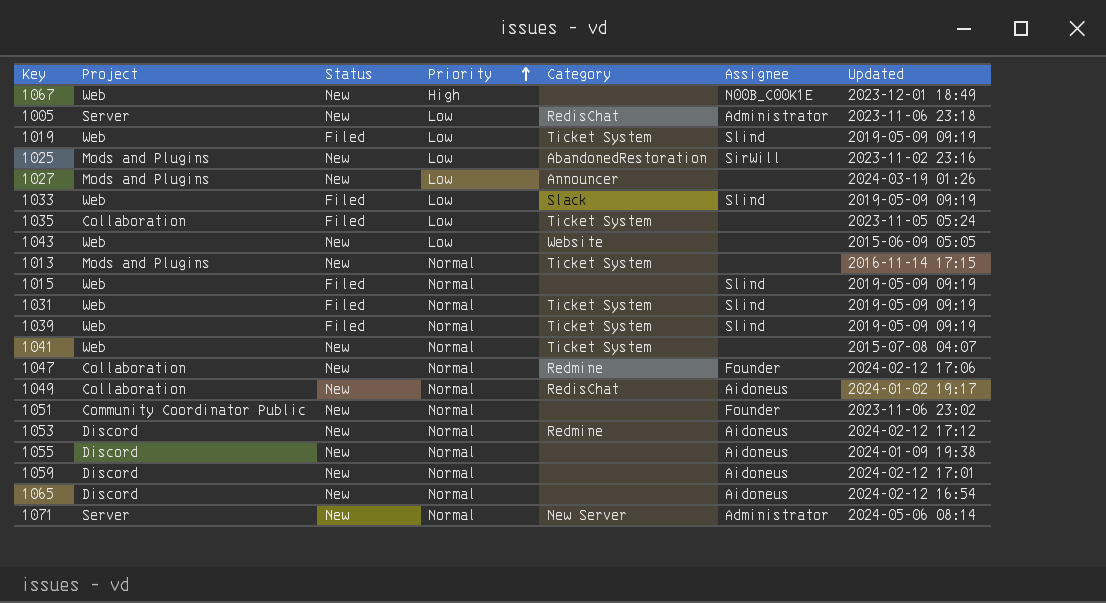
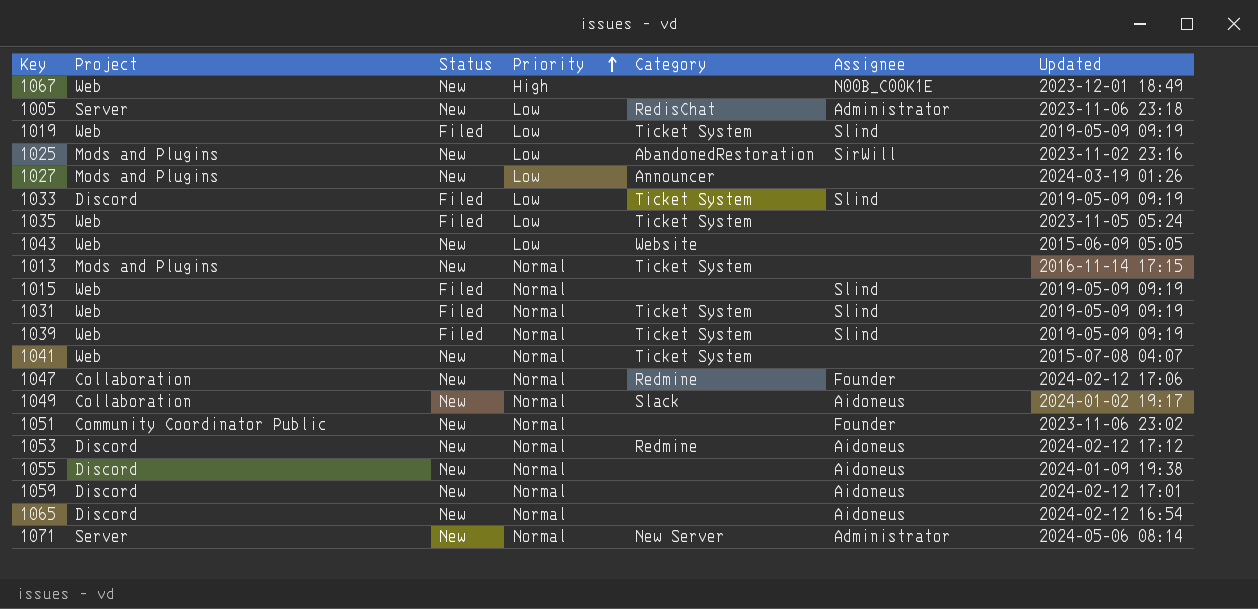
1033 | Project: Web -> Discord
1033 | Category: Slack -> Ticket System
1035 | Project: Collaboration -> Web
1049 | Category: RedisChat -> Slack

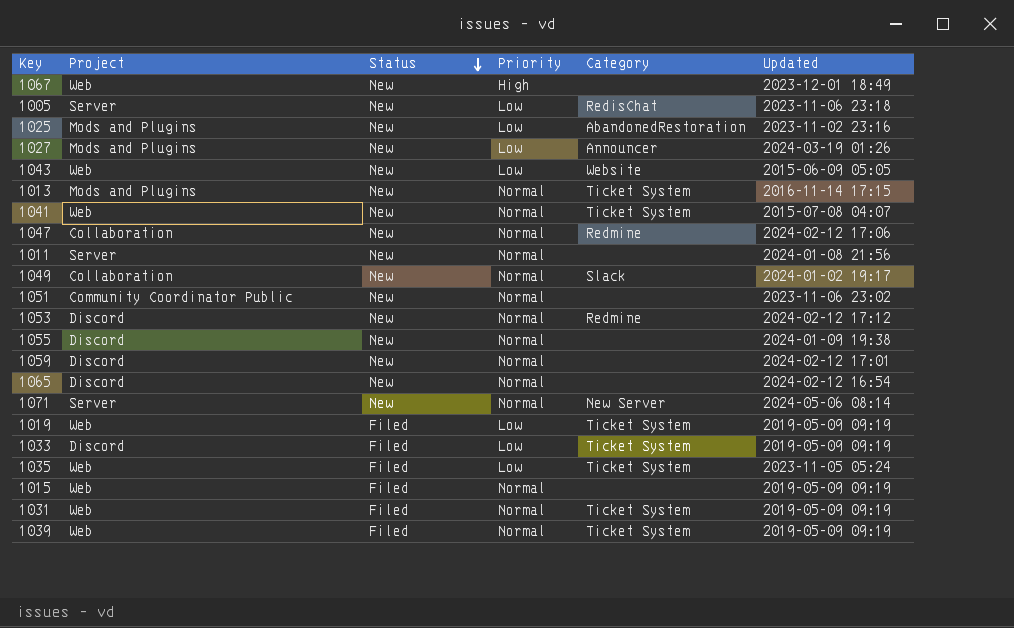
row order: Priority ascending -> Status descending
column Assignee | position: 6 -> none
row 1011: none -> Server | New | Normal | none | 2024-01-08 21:56

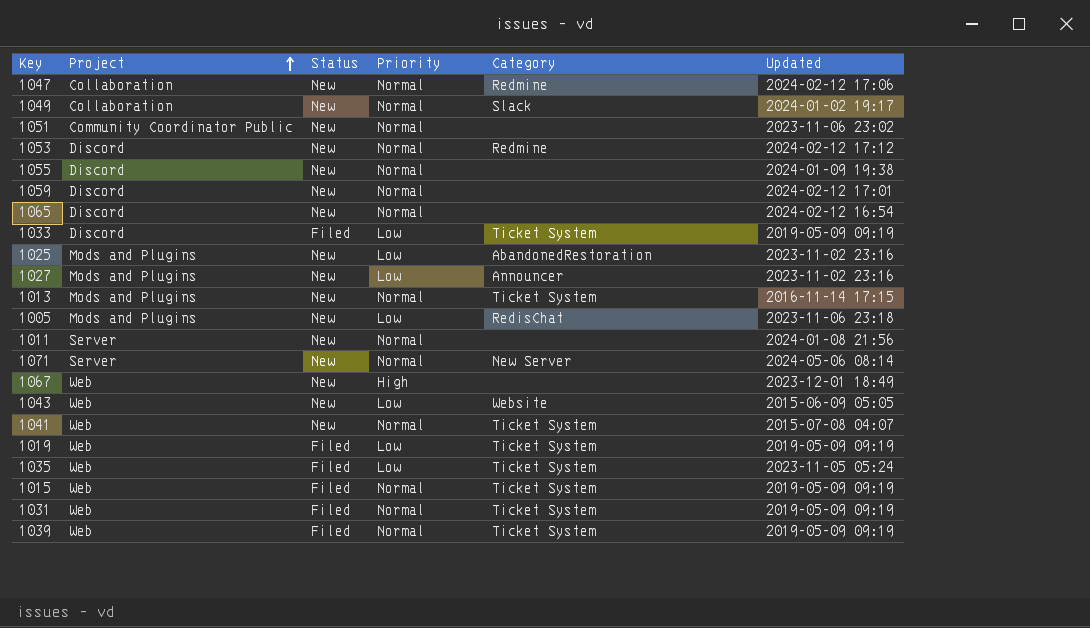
row order: Status descending -> Project ascending
1027 | Updated: 2024-03-19 01:26 -> 2023-11-02 23:16
1005 | Project: Server -> Mods and Plugins
1015 | Category: none -> Ticket System

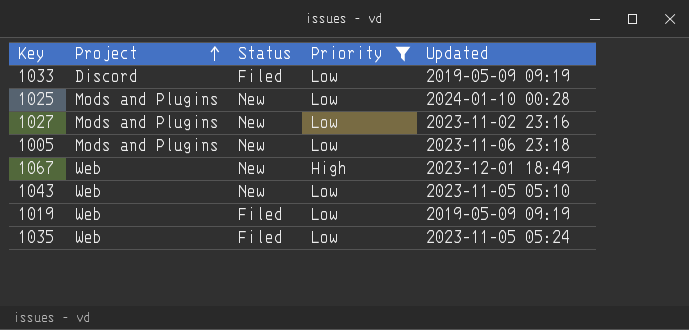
filter: none -> Priority != Normal
column Category | position: 5 -> none
1025 | Updated: 2023-11-02 23:16 -> 2024-01-10 00:28
1043 | Updated: 2015-06-09 05:05 -> 2023-11-05 05:10

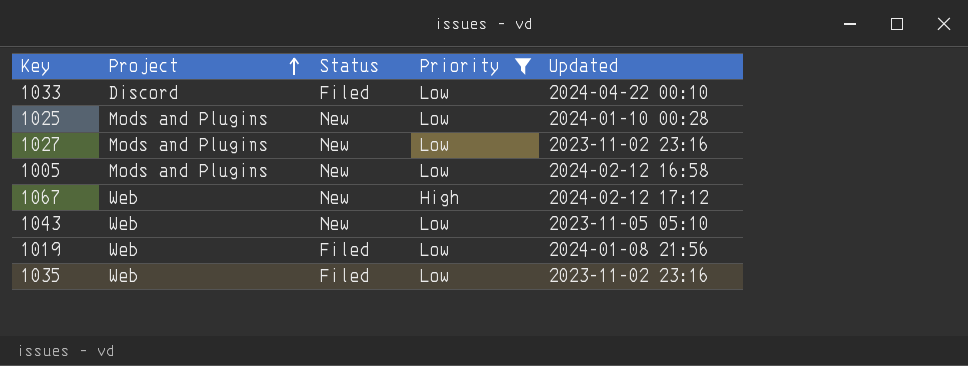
1033 | Updated: 2019-05-09 09:19 -> 2024-04-22 00:10
1005 | Updated: 2023-11-06 23:18 -> 2024-02-12 16:58
1067 | Updated: 2023-12-01 18:49 -> 2024-02-12 17:12
1019 | Updated: 2019-05-09 09:19 -> 2024-01-08 21:56
1035 | Updated: 2023-11-05 05:24 -> 2023-11-02 23:16

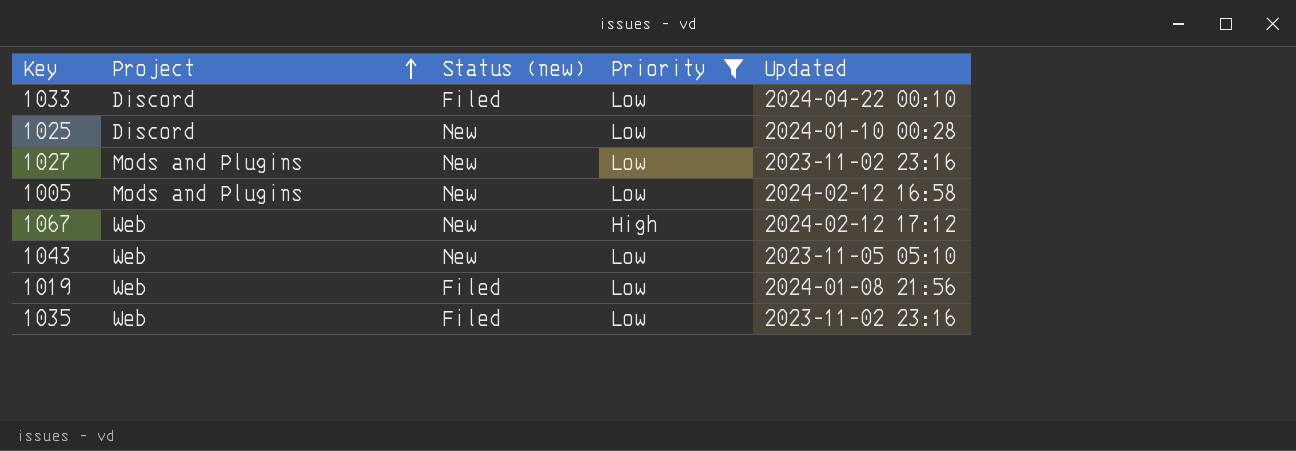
column name: Status -> Status (new)
1025 | Project: Mods and Plugins -> Discord

